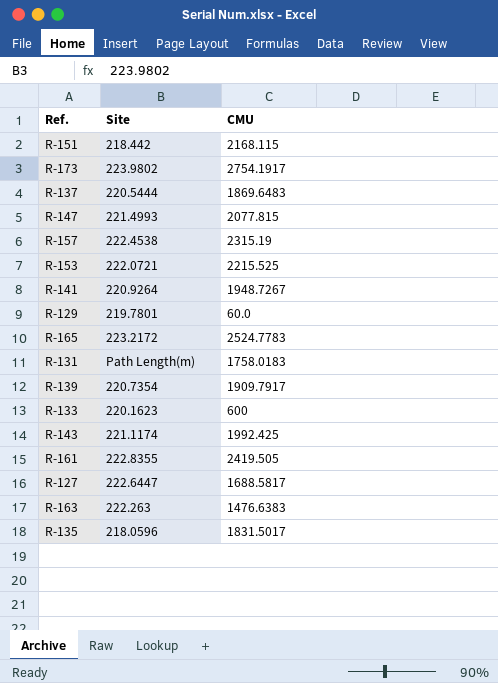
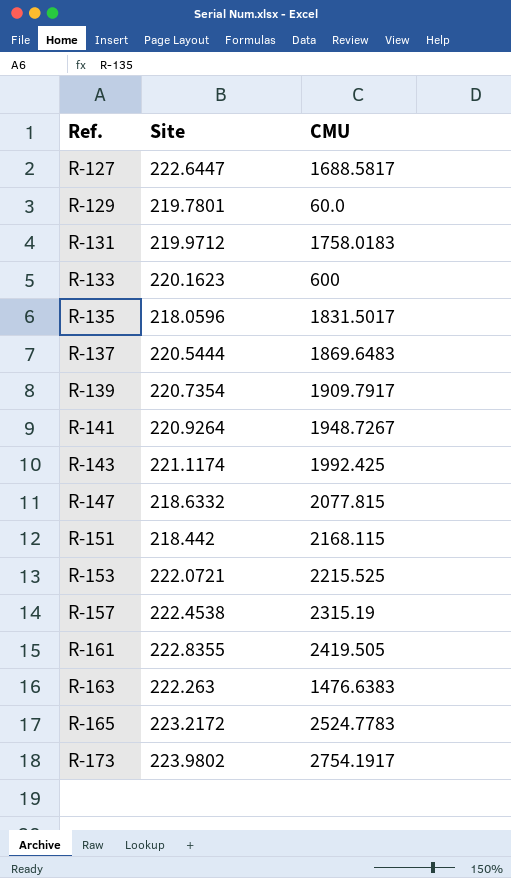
row order: none -> Ref. ascending
R-131 | Site: Path Length(m) -> 219.9712
R-147 | Site: 221.4993 -> 218.6332

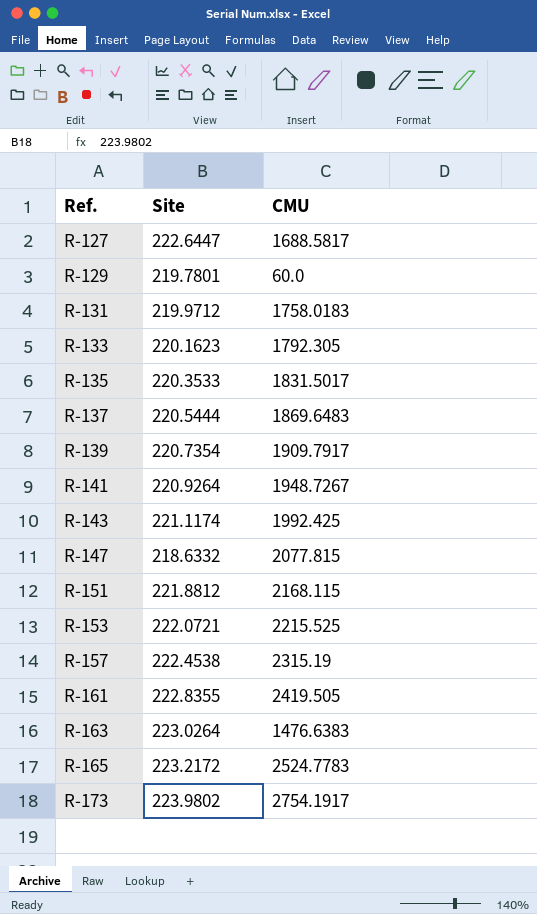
R-133 | CMU: 600 -> 1792.305
R-135 | Site: 218.0596 -> 220.3533
R-151 | Site: 218.442 -> 221.8812
R-163 | Site: 222.263 -> 223.0264

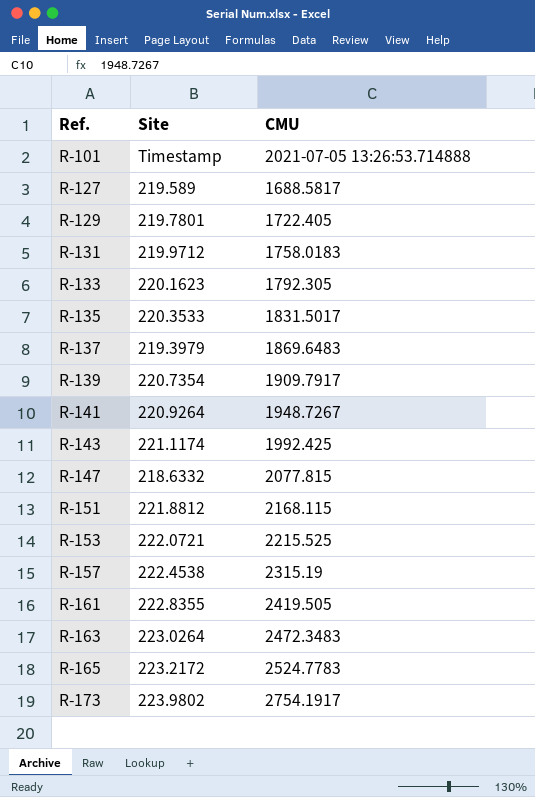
row R-101: none -> Timestamp | 2021-07-05 13:26:53.714888
R-127 | Site: 222.6447 -> 219.589
R-129 | CMU: 60.0 -> 1722.405
R-137 | Site: 220.5444 -> 219.3979
R-163 | CMU: 1476.6383 -> 2472.3483

